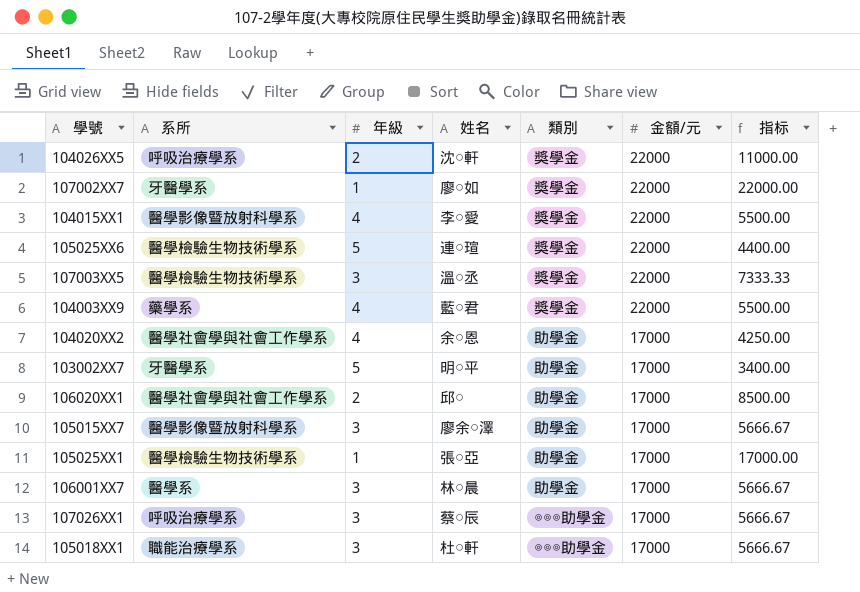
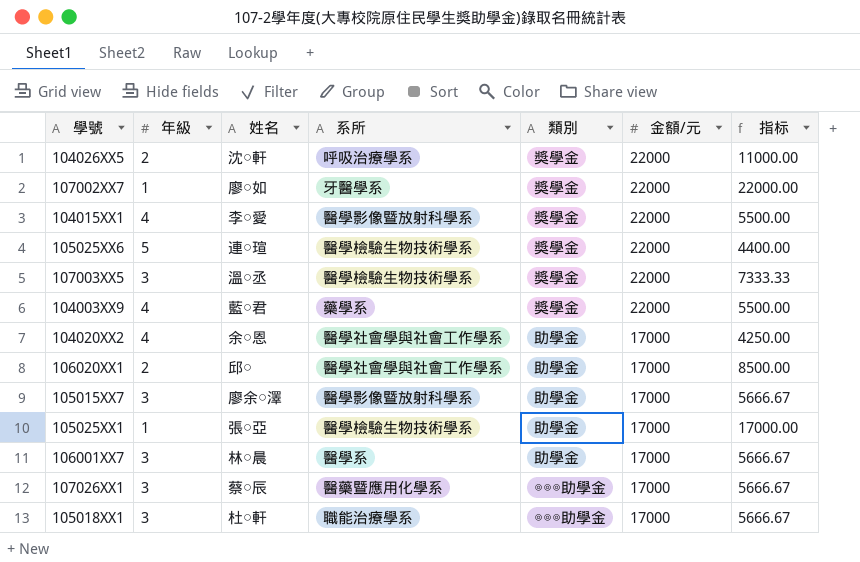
column 系所 | position: 2 -> 4
row 103002XX7: 牙醫學系 | 5 | 明○平 | 助學金 | 17000 | 3400.00 -> none
107026XX1 | 系所: 呼吸治療學系 -> 醫藥暨應用化學系

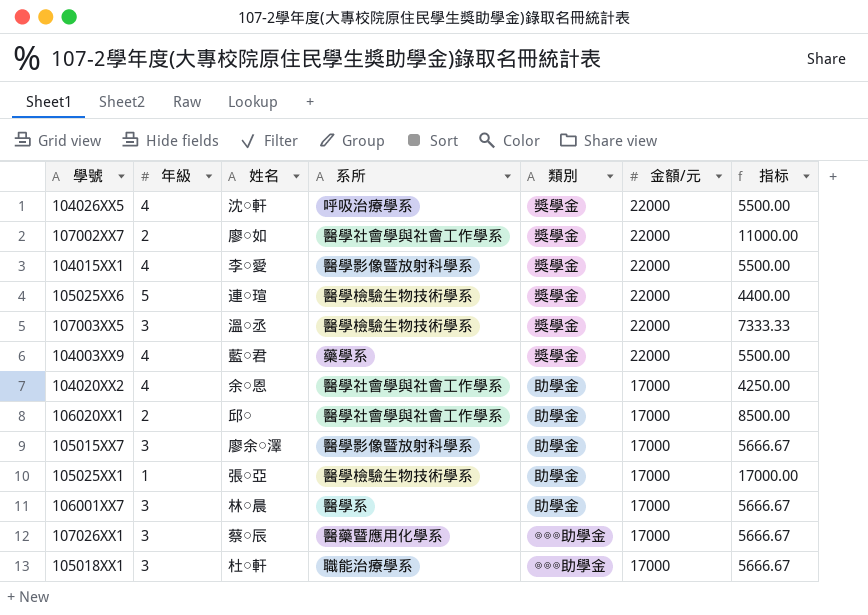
104026XX5 | 年級: 2 -> 4
104026XX5 | 指标: 11000.00 -> 5500.00
107002XX7 | 年級: 1 -> 2
107002XX7 | 系所: 牙醫學系 -> 醫學社會學與社會工作學系
107002XX7 | 指标: 22000.00 -> 11000.00

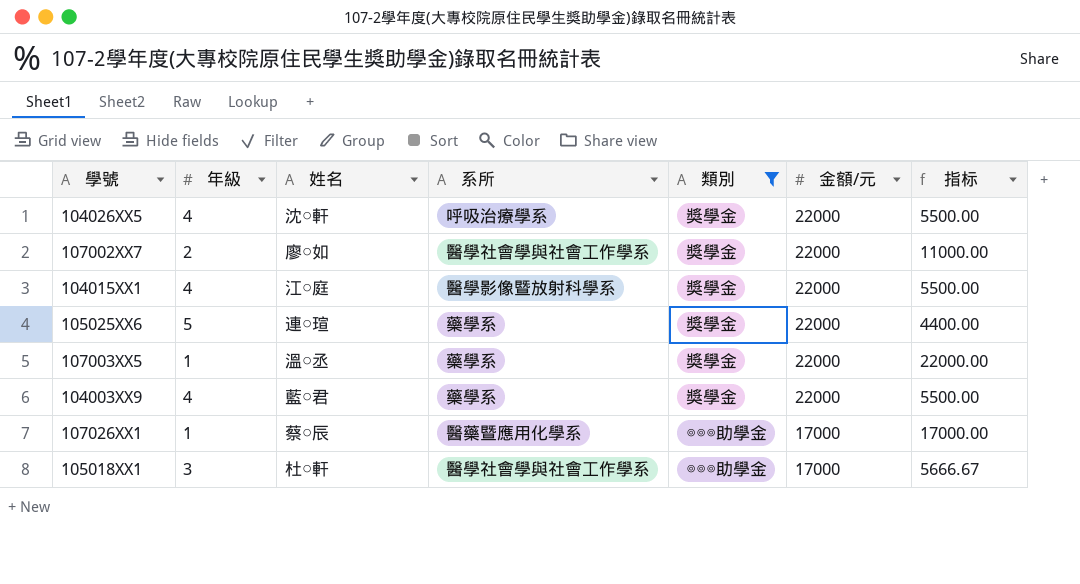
filter: none -> 類別 != 助學金
104015XX1 | 姓名: 李○愛 -> 江○庭
105025XX6 | 系所: 醫學檢驗生物技術學系 -> 藥學系
107003XX5 | 年級: 3 -> 1
107003XX5 | 系所: 醫學檢驗生物技術學系 -> 藥學系
107003XX5 | 指标: 7333.33 -> 22000.00
107026XX1 | 年級: 3 -> 1
107026XX1 | 指标: 5666.67 -> 17000.00
105018XX1 | 系所: 職能治療學系 -> 醫學社會學與社會工作學系

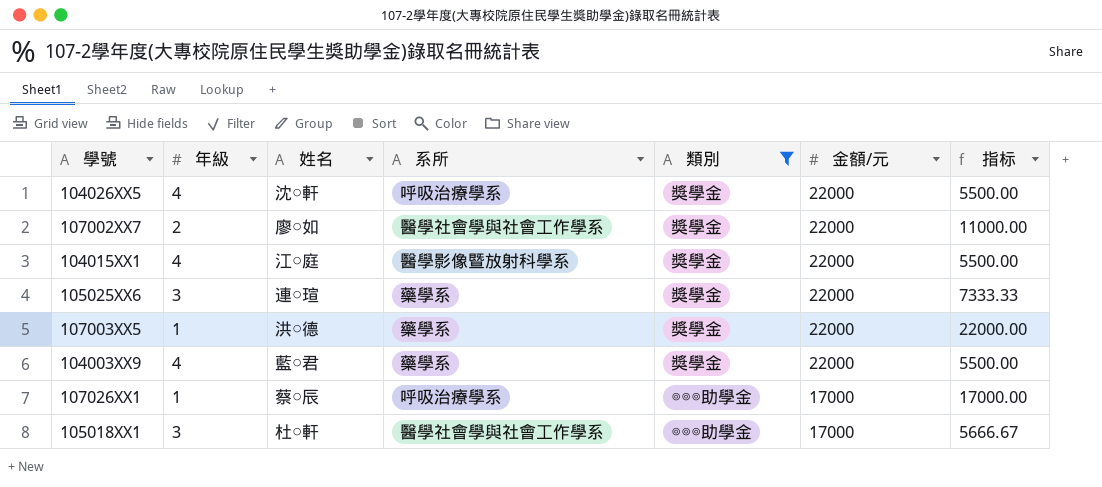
105025XX6 | 年級: 5 -> 3
105025XX6 | 指标: 4400.00 -> 7333.33
107003XX5 | 姓名: 溫○丞 -> 洪○德
107026XX1 | 系所: 醫藥暨應用化學系 -> 呼吸治療學系

